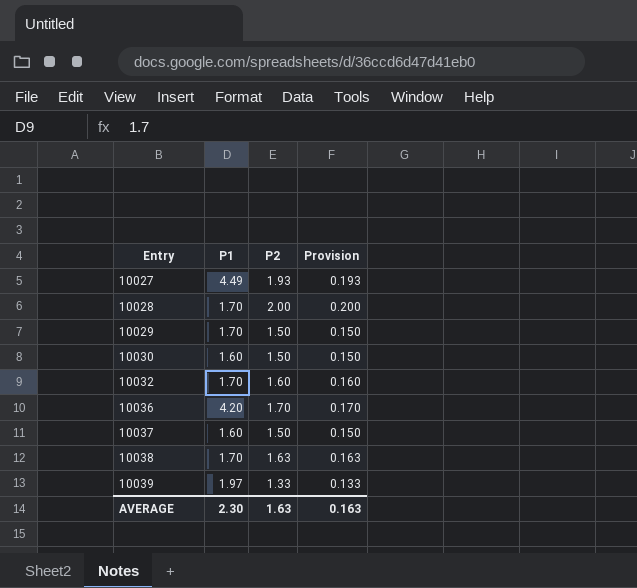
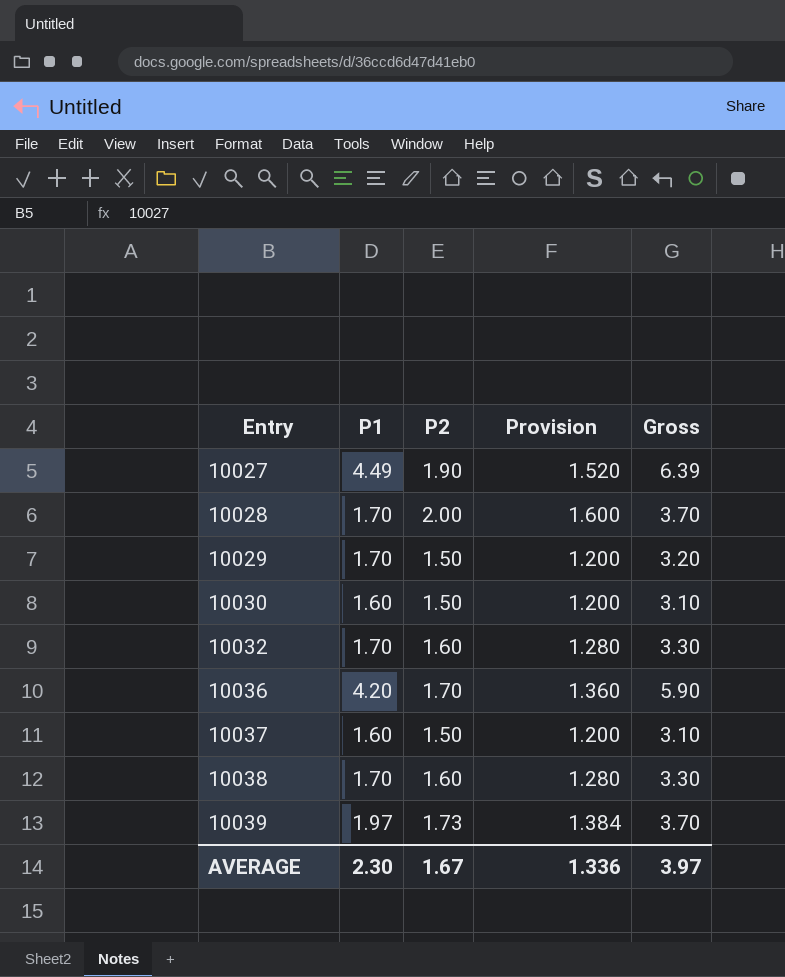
column Provision | formula: [P2] * 0.1 -> [P2] * 0.8
column Gross | formula: none -> [P1] + [P2]
10027 | P2: 1.93 -> 1.90
10038 | P2: 1.63 -> 1.60
10039 | P2: 1.33 -> 1.73
AVERAGE | P2: 1.63 -> 1.67
AVERAGE | Provision: 0.163 -> 1.336

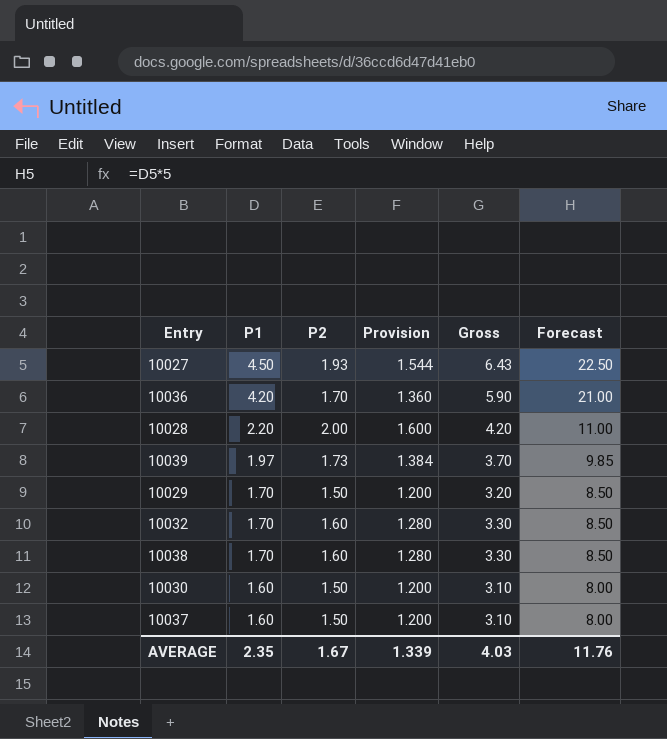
row order: Entry ascending -> P1 descending
column Forecast | formula: none -> [P1] * 5
10027 | P1: 4.49 -> 4.50
10027 | P2: 1.90 -> 1.93
10027 | Provision: 1.520 -> 1.544
10027 | Gross: 6.39 -> 6.43
10028 | P1: 1.70 -> 2.20
10028 | Gross: 3.70 -> 4.20
AVERAGE | P1: 2.30 -> 2.35
AVERAGE | Provision: 1.336 -> 1.339
AVERAGE | Gross: 3.97 -> 4.03

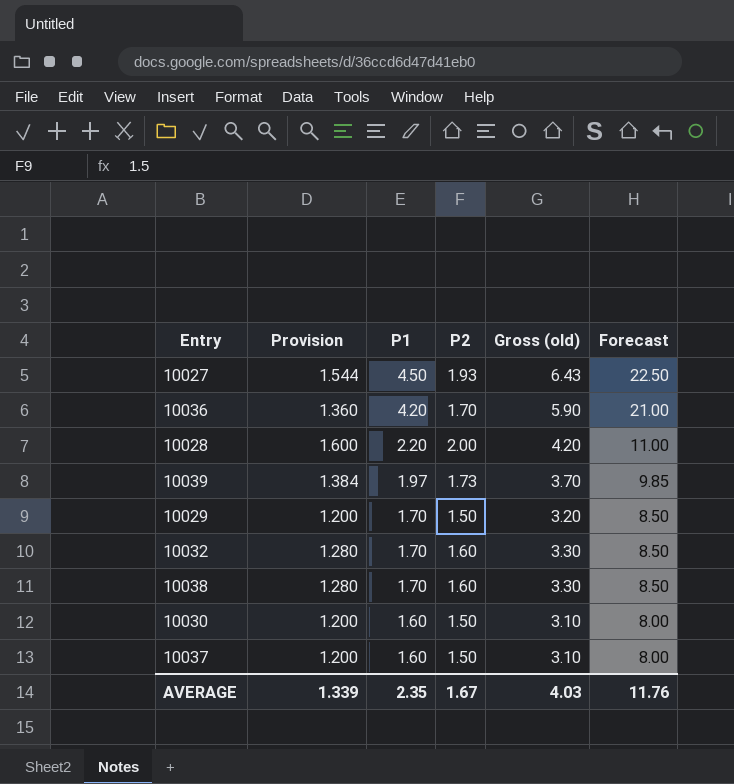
column Provision | position: 4 -> 2
column name: Gross -> Gross (old)

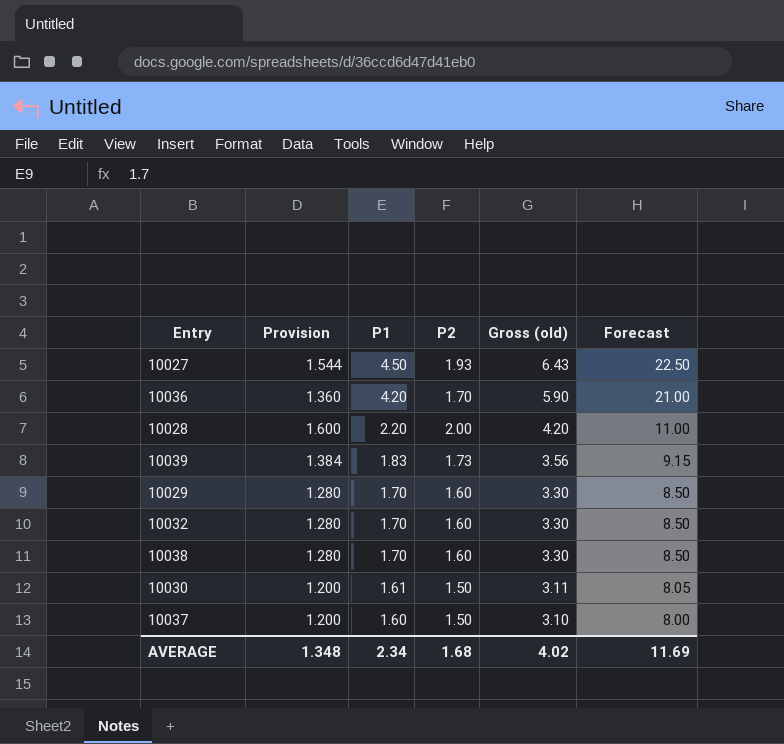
10039 | P1: 1.97 -> 1.83
10039 | Gross (old): 3.70 -> 3.56
10039 | Forecast: 9.85 -> 9.15
10029 | Provision: 1.200 -> 1.280
10029 | P2: 1.50 -> 1.60
10029 | Gross (old): 3.20 -> 3.30
10030 | P1: 1.60 -> 1.61
10030 | Gross (old): 3.10 -> 3.11
10030 | Forecast: 8.00 -> 8.05
AVERAGE | Provision: 1.339 -> 1.348
AVERAGE | P1: 2.35 -> 2.34
AVERAGE | P2: 1.67 -> 1.68
AVERAGE | Gross (old): 4.03 -> 4.02
AVERAGE | Forecast: 11.76 -> 11.69

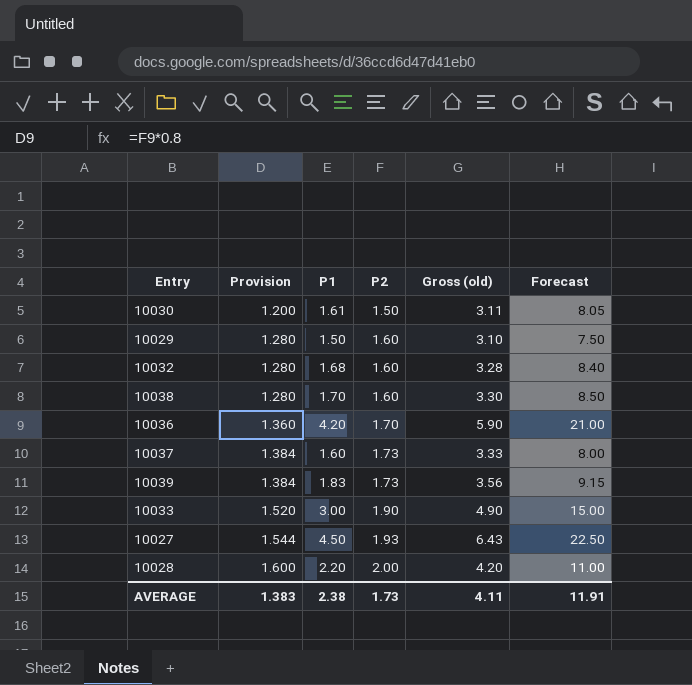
row order: P1 descending -> Provision ascending
10029 | P1: 1.70 -> 1.50
10029 | Gross (old): 3.30 -> 3.10
10029 | Forecast: 8.50 -> 7.50
10032 | P1: 1.70 -> 1.68
10032 | Gross (old): 3.30 -> 3.28
10032 | Forecast: 8.50 -> 8.40
10037 | Provision: 1.200 -> 1.384
10037 | P2: 1.50 -> 1.73
10037 | Gross (old): 3.10 -> 3.33
row 10033: none -> 1.520 | 3.00 | 1.90 | 4.90 | 15.00
AVERAGE | Provision: 1.348 -> 1.383
AVERAGE | P1: 2.34 -> 2.38
AVERAGE | P2: 1.68 -> 1.73
AVERAGE | Gross (old): 4.02 -> 4.11
AVERAGE | Forecast: 11.69 -> 11.91

